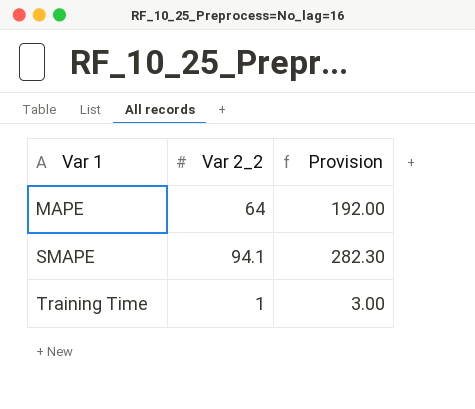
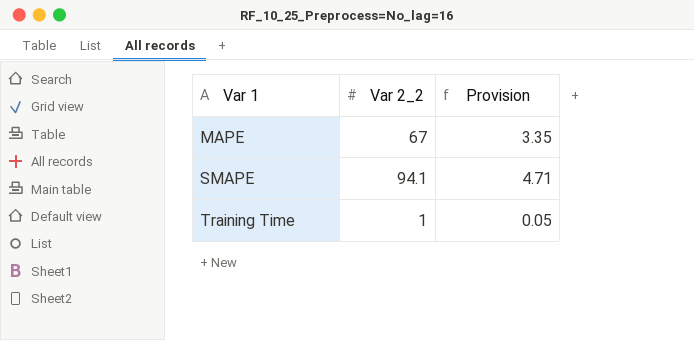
column Provision | formula: [Var 2_2] * 3 -> [Var 2_2] * 0.05
MAPE | Var 2_2: 64 -> 67

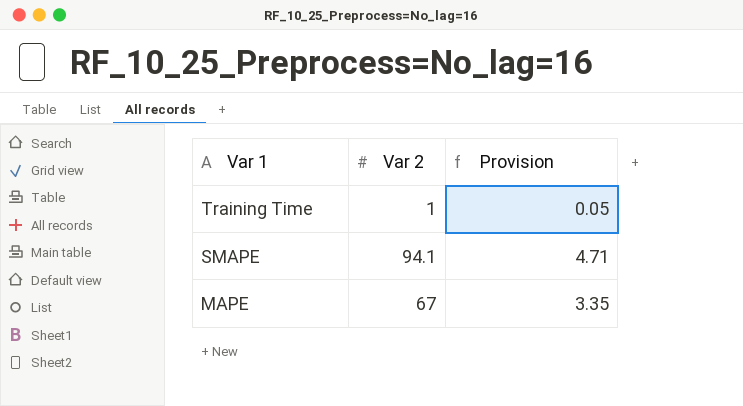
row order: Var 1 ascending -> Var 1 descending
column name: Var 2_2 -> Var 2

